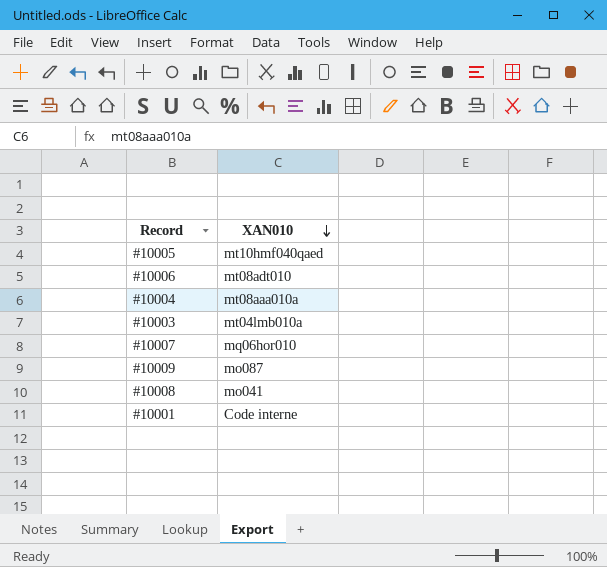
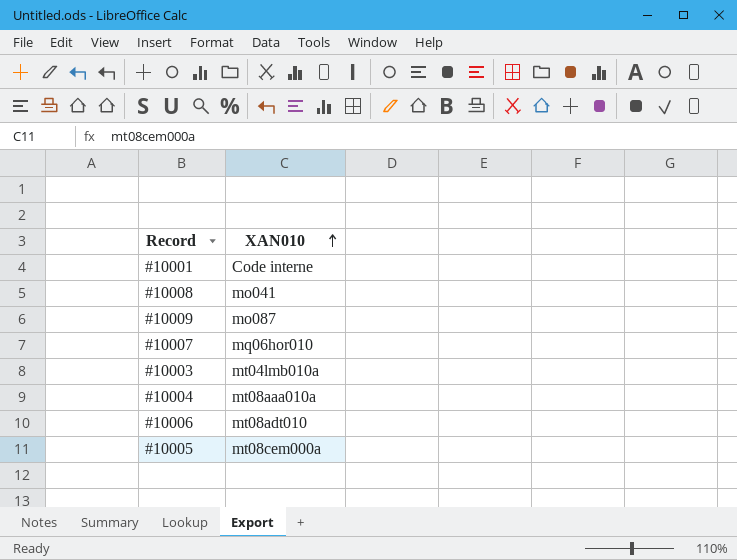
row order: XAN010 descending -> XAN010 ascending
#10005 | XAN010: mt10hmf040qaed -> mt08cem000a

